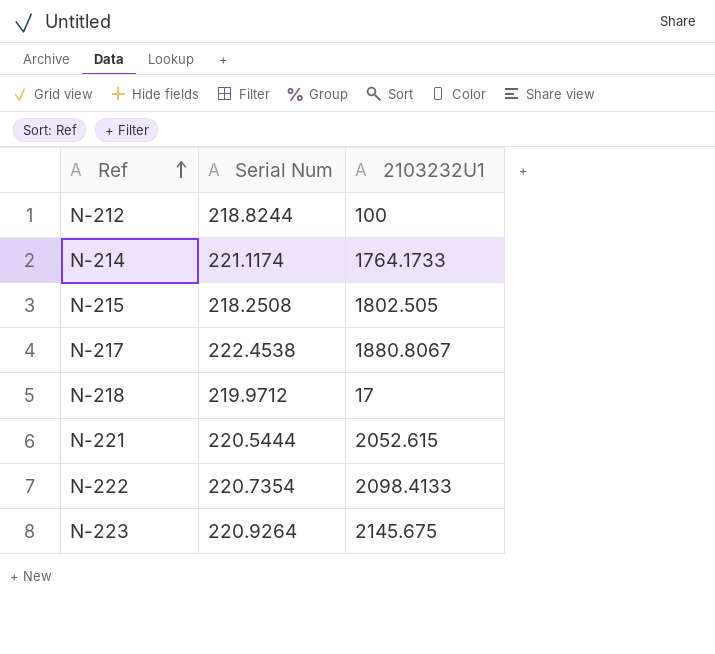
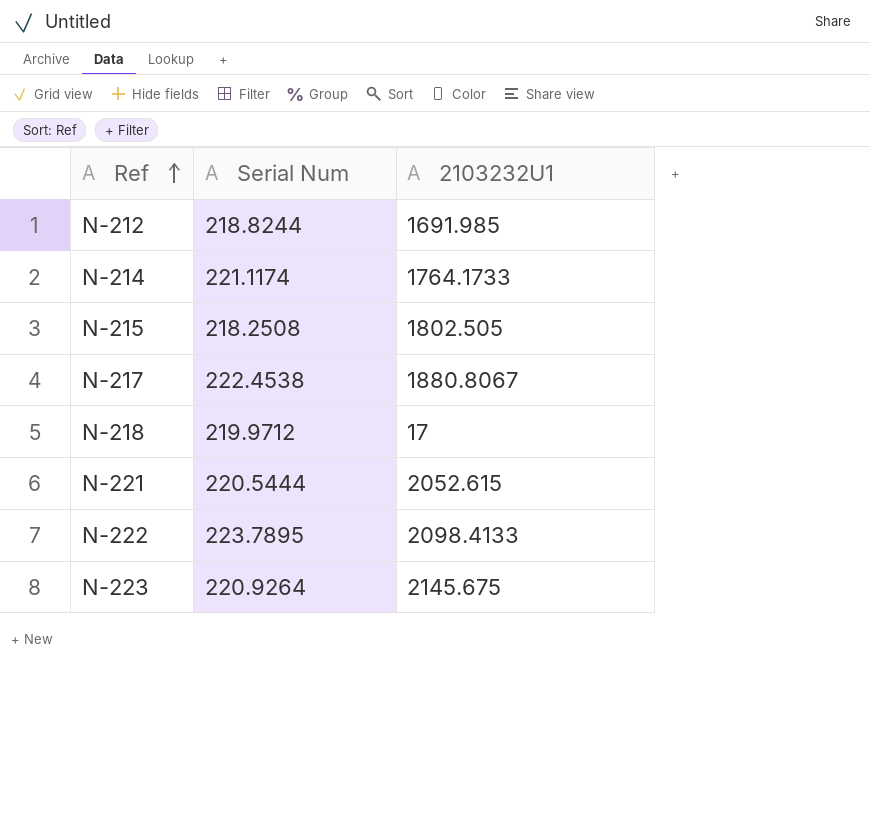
N-212 | 2103232U1: 100 -> 1691.985
N-222 | Serial Num: 220.7354 -> 223.7895

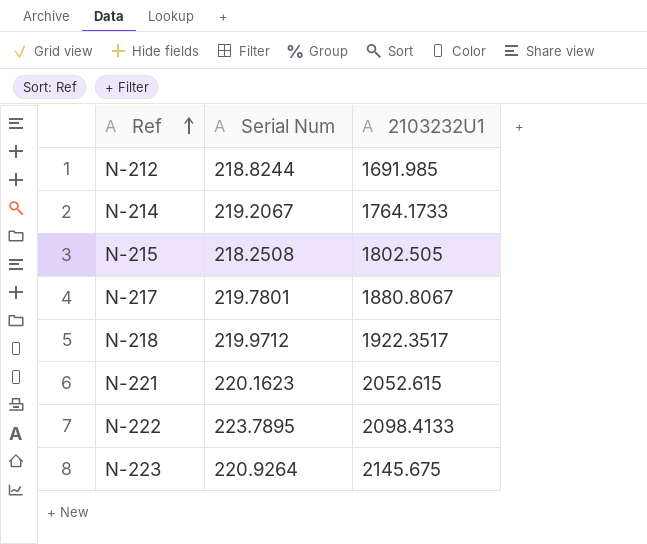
N-214 | Serial Num: 221.1174 -> 219.2067
N-217 | Serial Num: 222.4538 -> 219.7801
N-218 | 2103232U1: 17 -> 1922.3517
N-221 | Serial Num: 220.5444 -> 220.1623

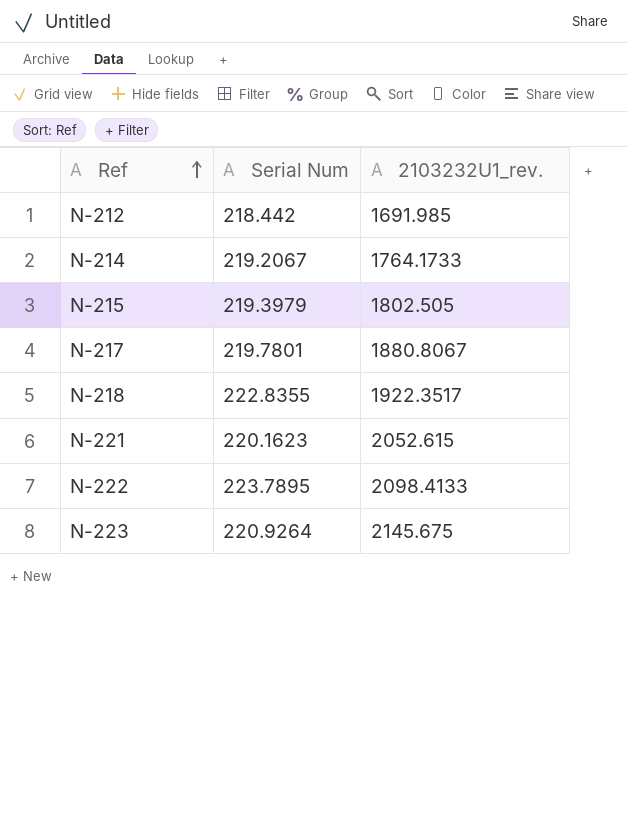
column name: 2103232U1 -> 2103232U1_rev.
N-212 | Serial Num: 218.8244 -> 218.442
N-215 | Serial Num: 218.2508 -> 219.3979
N-218 | Serial Num: 219.9712 -> 222.8355

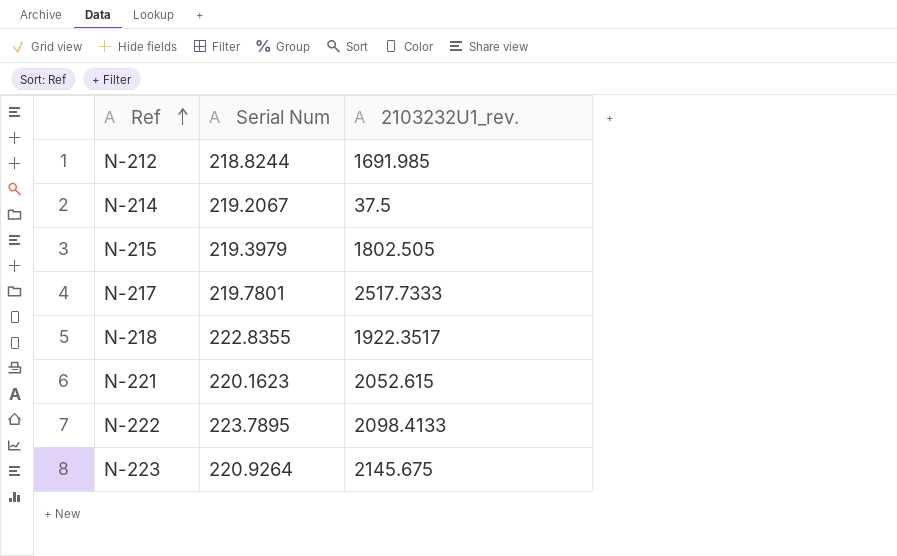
N-212 | Serial Num: 218.442 -> 218.8244
N-214 | 2103232U1_rev.: 1764.1733 -> 37.5
N-217 | 2103232U1_rev.: 1880.8067 -> 2517.7333

